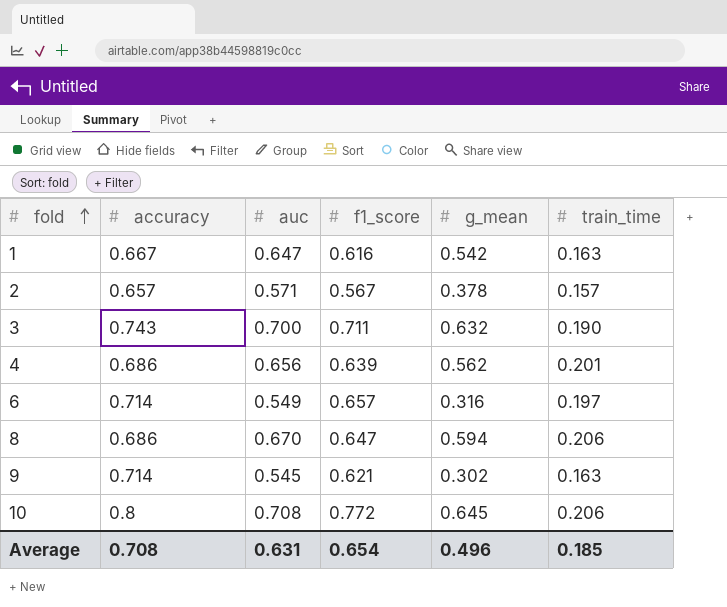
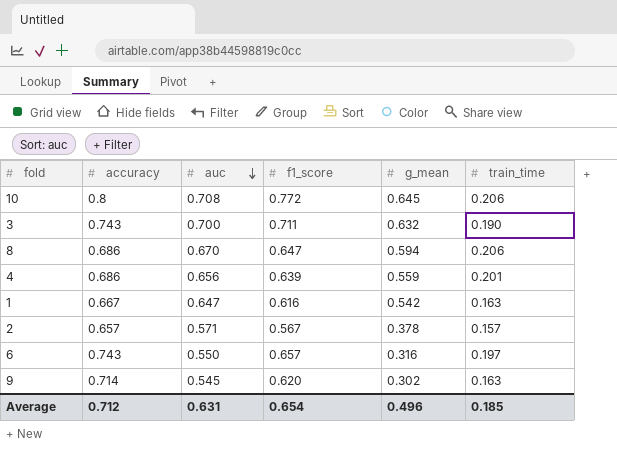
row order: fold ascending -> auc descending
4 | g_mean: 0.562 -> 0.559
6 | accuracy: 0.714 -> 0.743
6 | auc: 0.549 -> 0.550
9 | f1_score: 0.621 -> 0.620
Average | accuracy: 0.708 -> 0.712

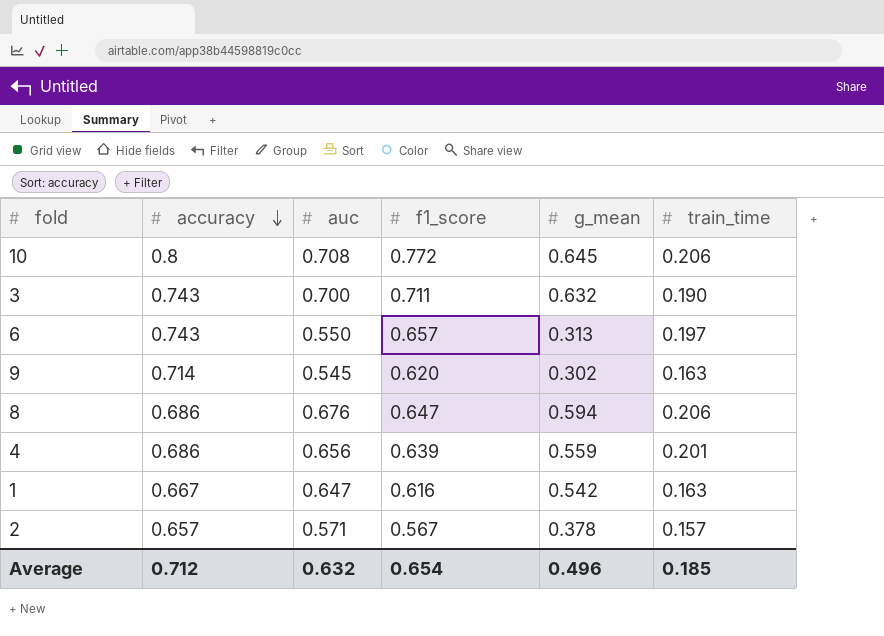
row order: auc descending -> accuracy descending
6 | g_mean: 0.316 -> 0.313
8 | auc: 0.670 -> 0.676
Average | auc: 0.631 -> 0.632

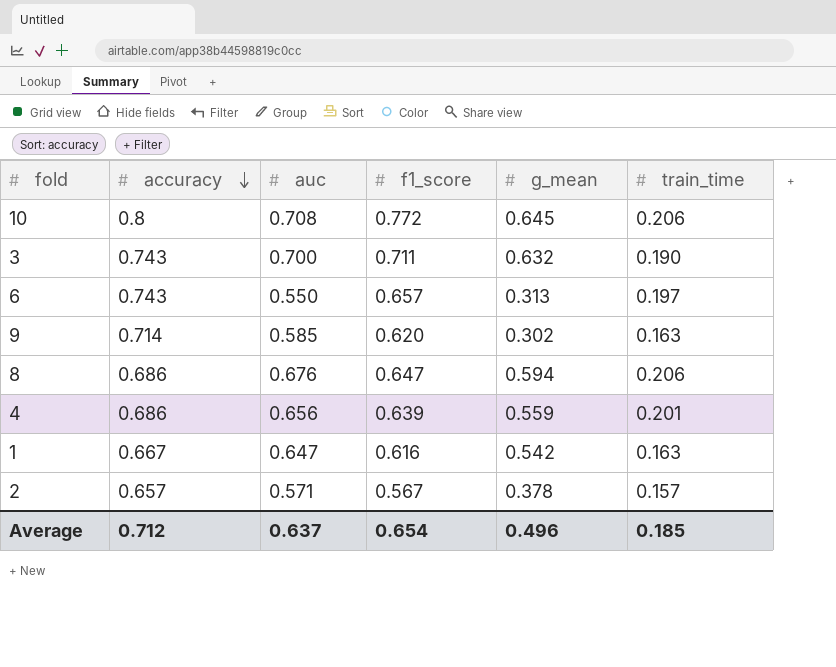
9 | auc: 0.545 -> 0.585
Average | auc: 0.632 -> 0.637

